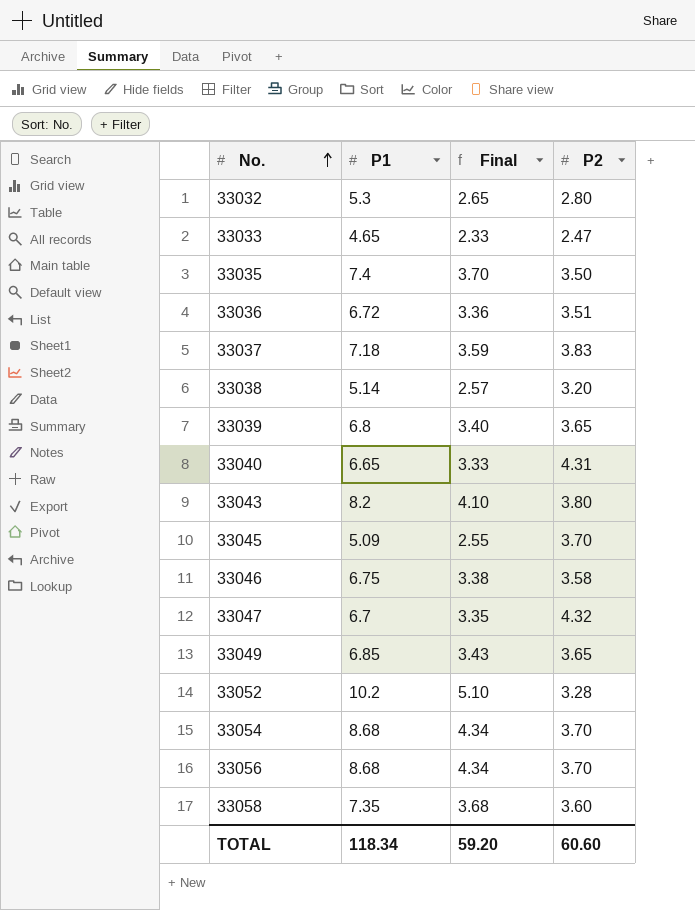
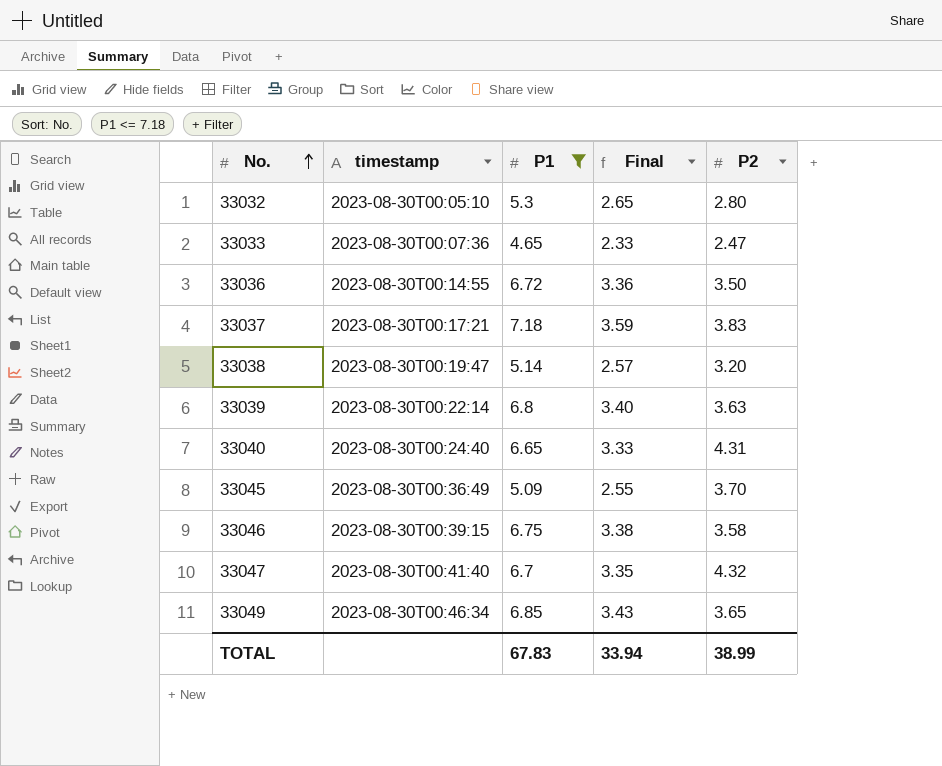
filter: none -> P1 <= 7.18
column timestamp | position: none -> 2
33036 | P2: 3.51 -> 3.50
33039 | P2: 3.65 -> 3.63
TOTAL | P1: 118.34 -> 67.83
TOTAL | Final: 59.20 -> 33.94
TOTAL | P2: 60.60 -> 38.99

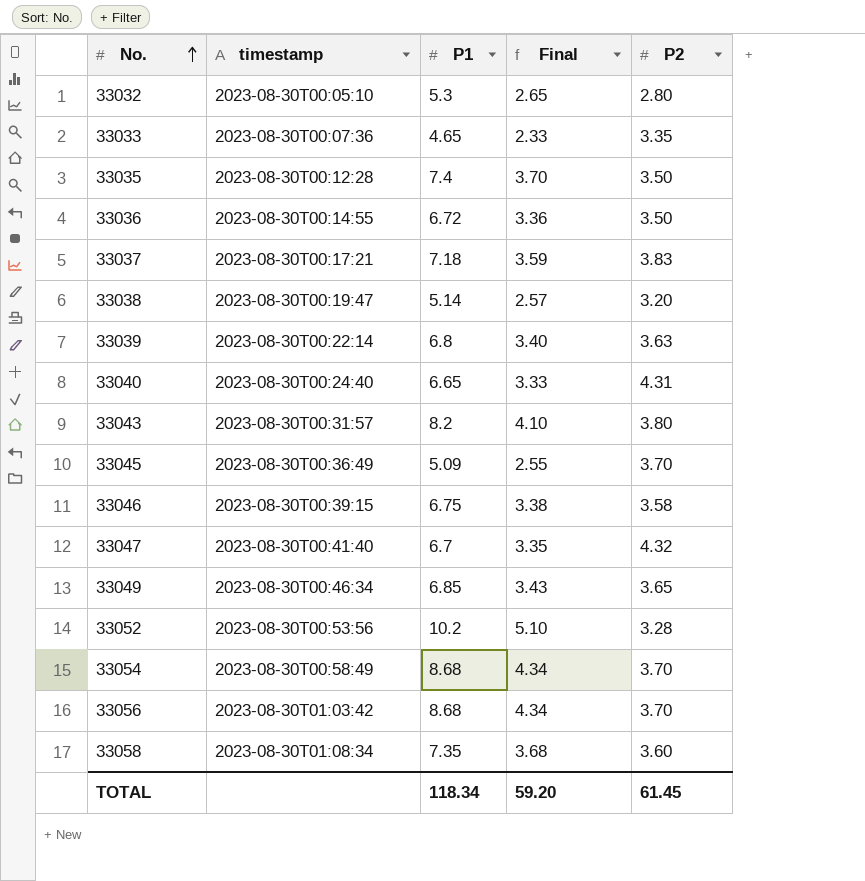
filter: P1 <= 7.18 -> none
33033 | P2: 2.47 -> 3.35
TOTAL | P1: 67.83 -> 118.34
TOTAL | Final: 33.94 -> 59.20
TOTAL | P2: 38.99 -> 61.45

